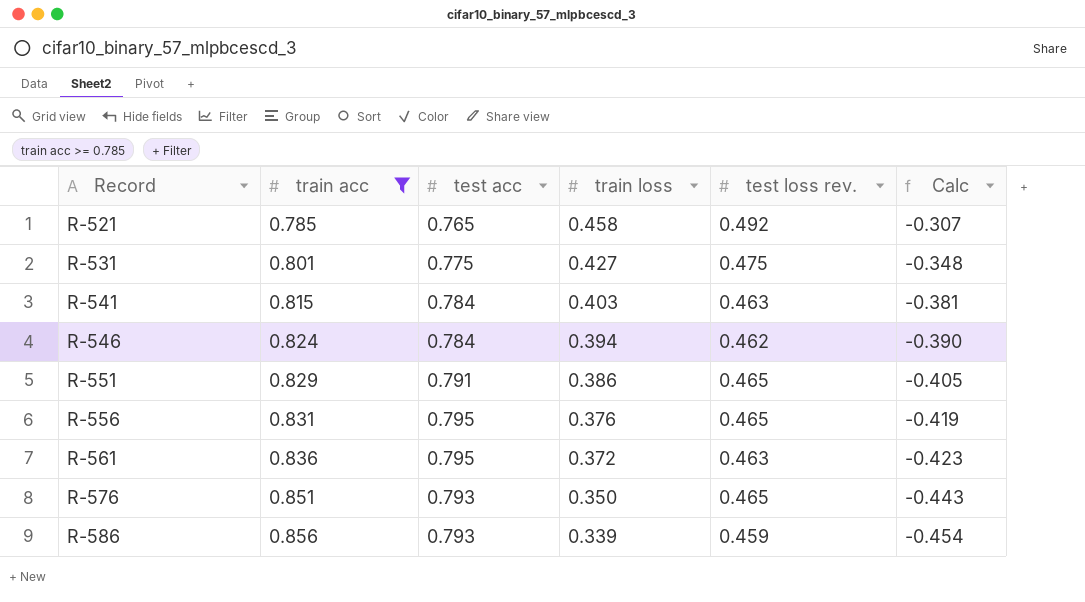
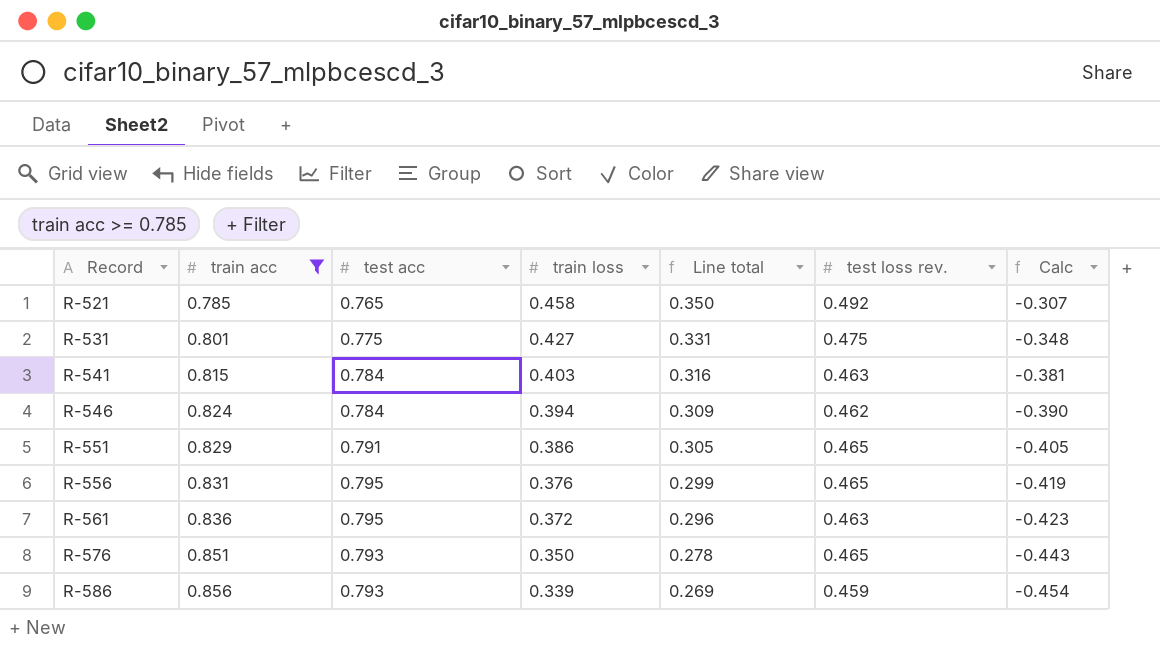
column Line total | formula: none -> [test acc] * [train loss]

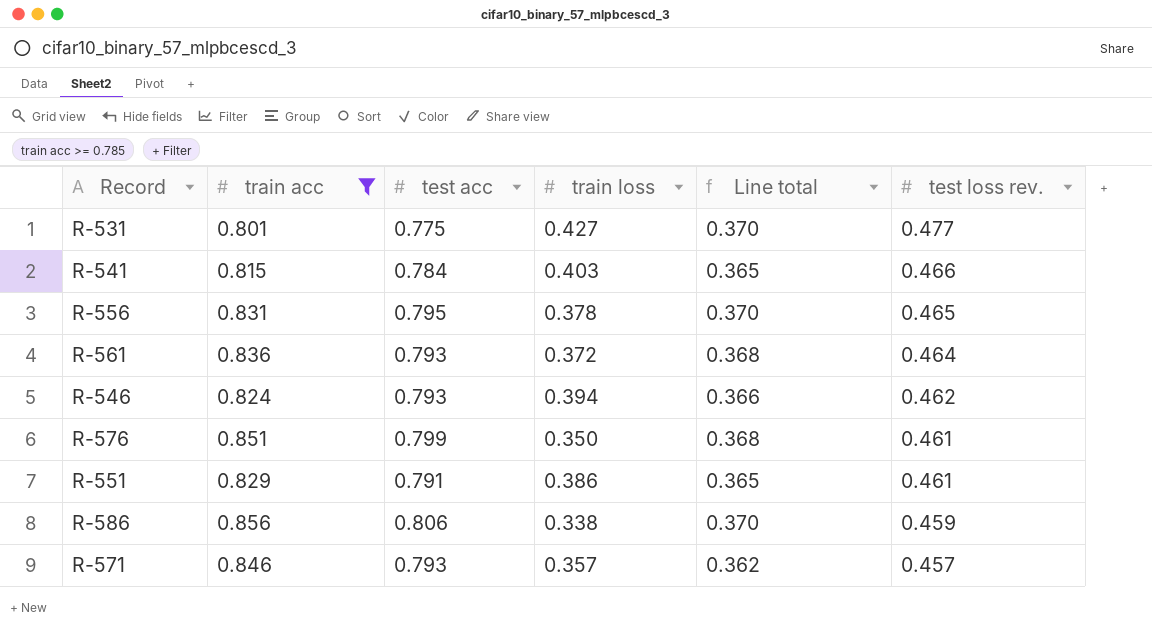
row order: Record ascending -> test loss rev. descending
column Calc | formula: [train loss] - [test acc] -> none
column Line total | formula: [test acc] * [train loss] -> [test acc] * [test loss rev.]
row R-521: 0.785 | 0.765 | 0.458 | 0.350 | 0.492 | -0.307 -> none
R-531 | test loss rev.: 0.475 -> 0.477
R-541 | test loss rev.: 0.463 -> 0.466
R-556 | train loss: 0.376 -> 0.378
R-561 | test acc: 0.795 -> 0.793
R-561 | test loss rev.: 0.463 -> 0.464
R-546 | test acc: 0.784 -> 0.793
R-576 | test acc: 0.793 -> 0.799
R-576 | test loss rev.: 0.465 -> 0.461
R-551 | test loss rev.: 0.465 -> 0.461
R-586 | test acc: 0.793 -> 0.806
R-586 | train loss: 0.339 -> 0.338
row R-571: none -> 0.846 | 0.793 | 0.357 | 0.362 | 0.457

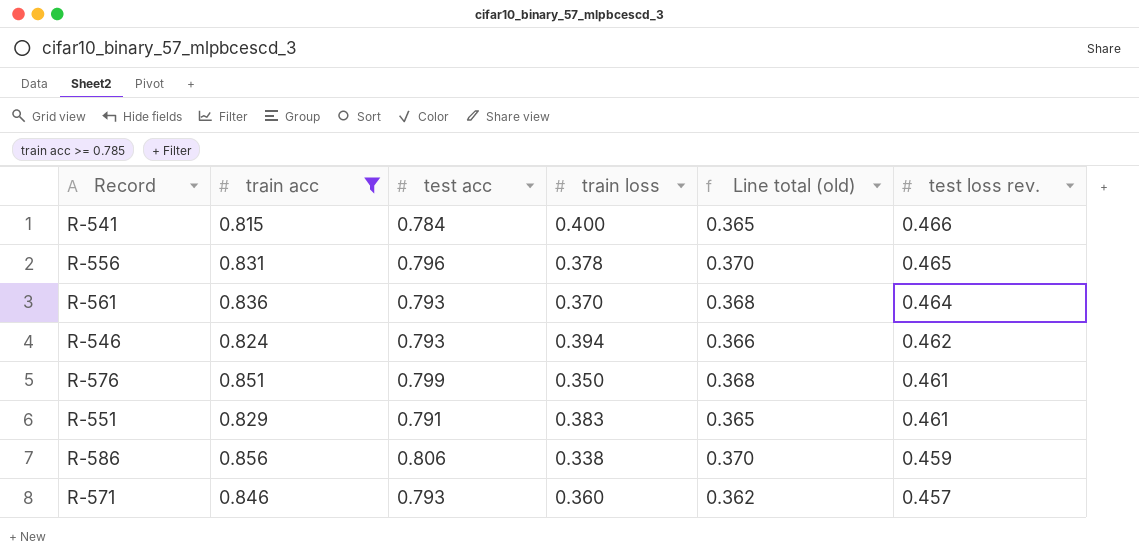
column name: Line total -> Line total (old)
row R-531: 0.801 | 0.775 | 0.427 | 0.370 | 0.477 -> none
R-541 | train loss: 0.403 -> 0.400
R-556 | test acc: 0.795 -> 0.796
R-561 | train loss: 0.372 -> 0.370
R-551 | train loss: 0.386 -> 0.383
R-571 | train loss: 0.357 -> 0.360

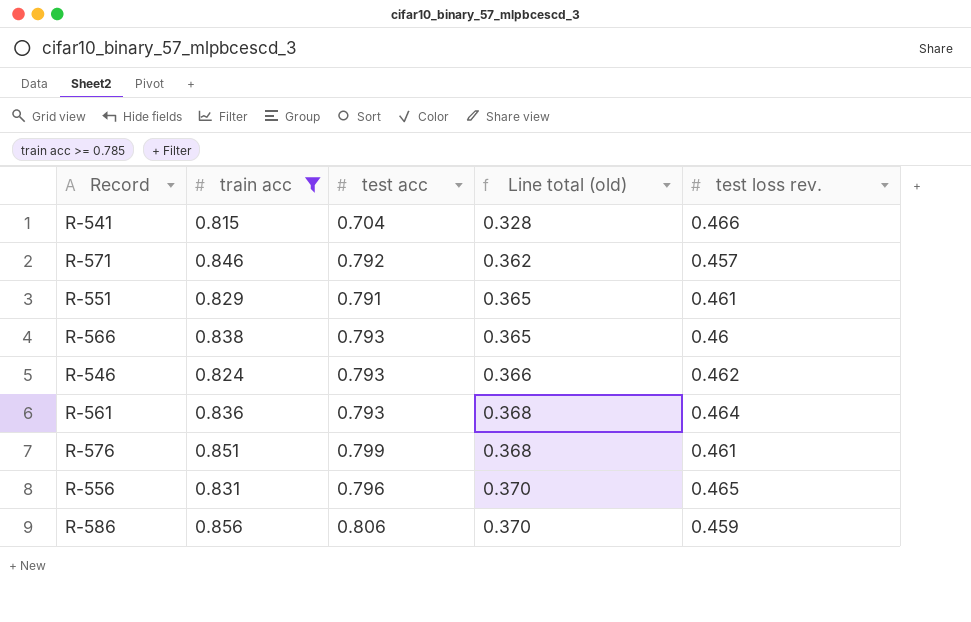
row order: test loss rev. descending -> Line total (old) ascending
column train loss | position: 4 -> none
R-541 | test acc: 0.784 -> 0.704
R-541 | Line total (old): 0.365 -> 0.328
R-571 | test acc: 0.793 -> 0.792
row R-566: none -> 0.838 | 0.793 | 0.365 | 0.46

